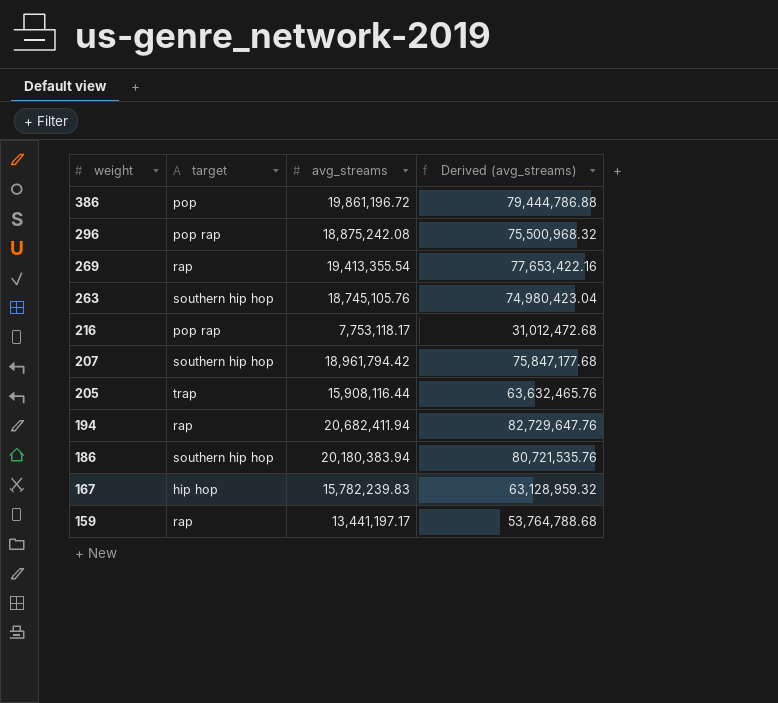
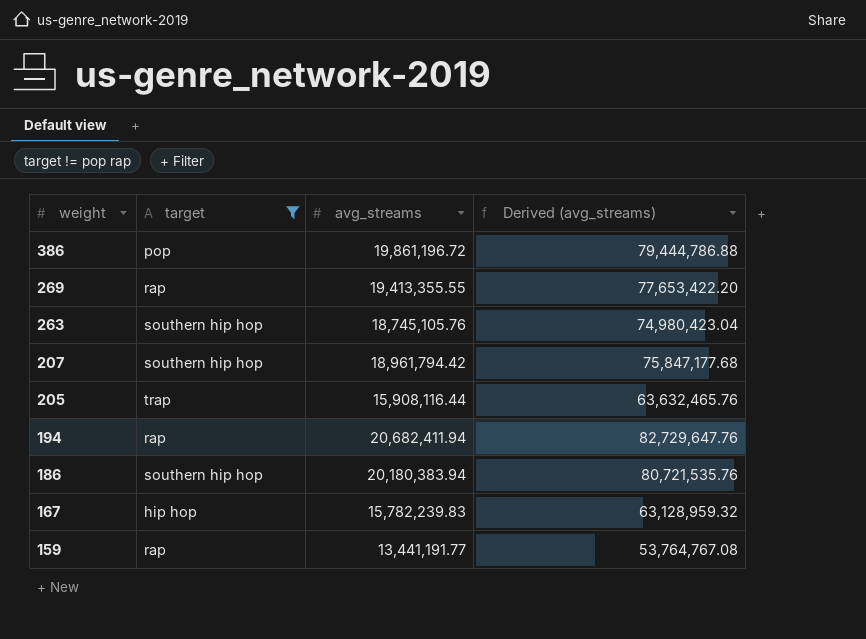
filter: none -> target != pop rap
269 | avg_streams: 19,413,355.54 -> 19,413,355.55
269 | Derived (avg_streams): 77,653,422.16 -> 77,653,422.20
159 | avg_streams: 13,441,197.17 -> 13,441,191.77
159 | Derived (avg_streams): 53,764,788.68 -> 53,764,767.08

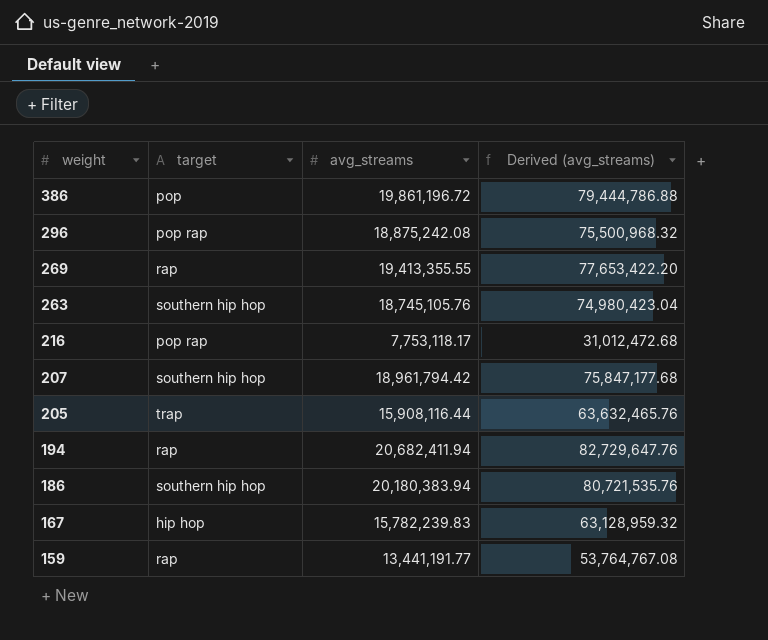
filter: target != pop rap -> none

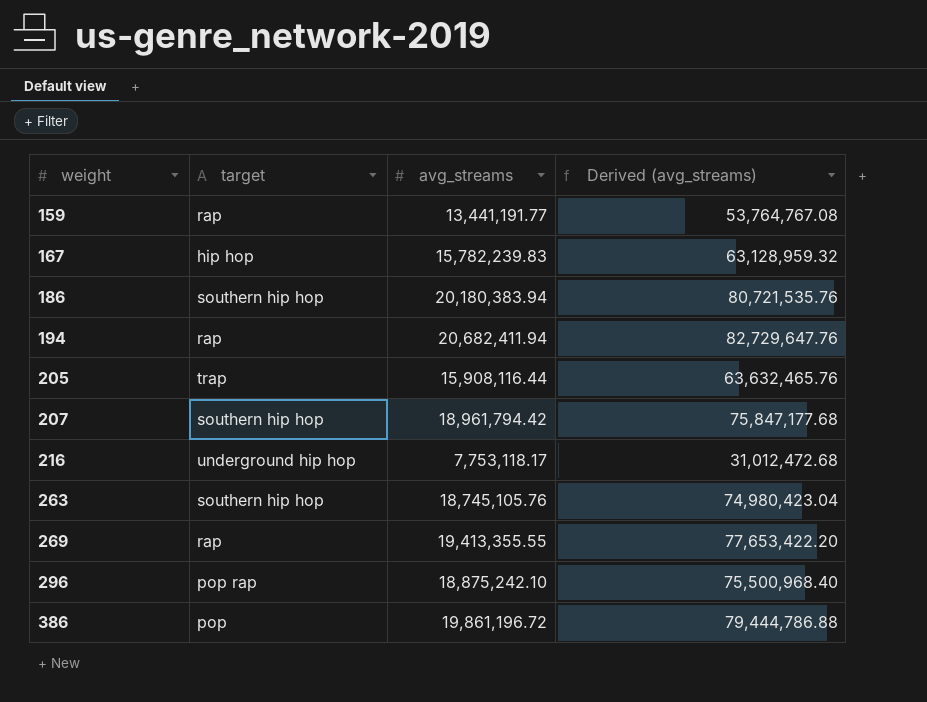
row order: weight descending -> weight ascending
216 | target: pop rap -> underground hip hop
296 | avg_streams: 18,875,242.08 -> 18,875,242.10
296 | Derived (avg_streams): 75,500,968.32 -> 75,500,968.40

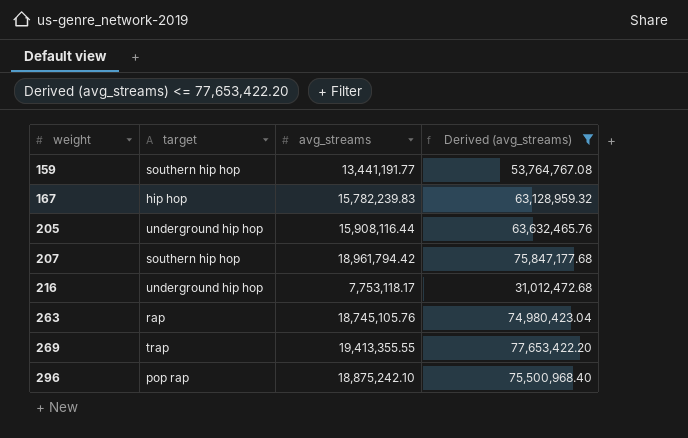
filter: none -> Derived (avg_streams) <= 77,653,422.20
159 | target: rap -> southern hip hop
205 | target: trap -> underground hip hop
263 | target: southern hip hop -> rap
269 | target: rap -> trap

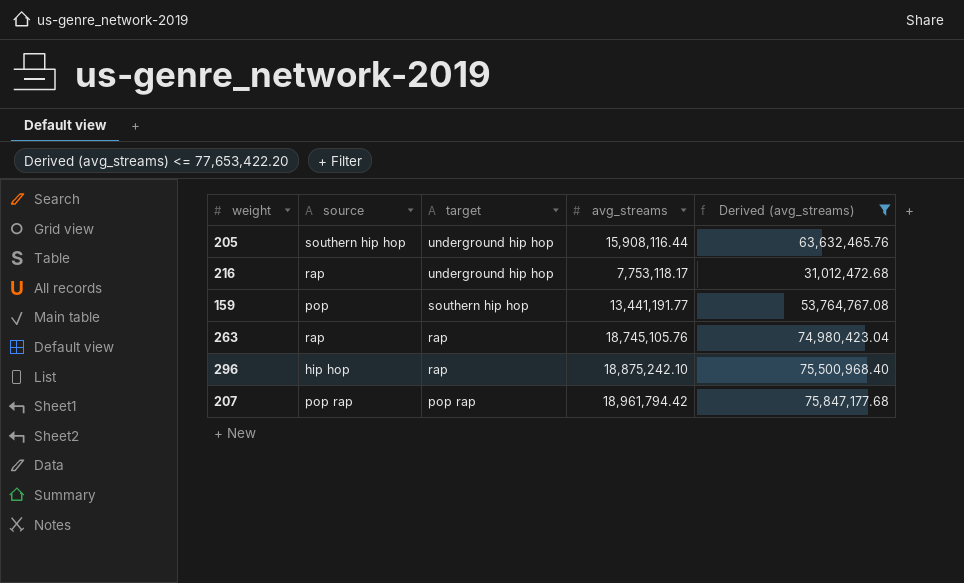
row order: weight ascending -> target descending
column source | position: none -> 2
row 167: hip hop | 15,782,239.83 | 63,128,959.32 -> none
row 269: trap | 19,413,355.55 | 77,653,422.20 -> none
296 | target: pop rap -> rap
207 | target: southern hip hop -> pop rap

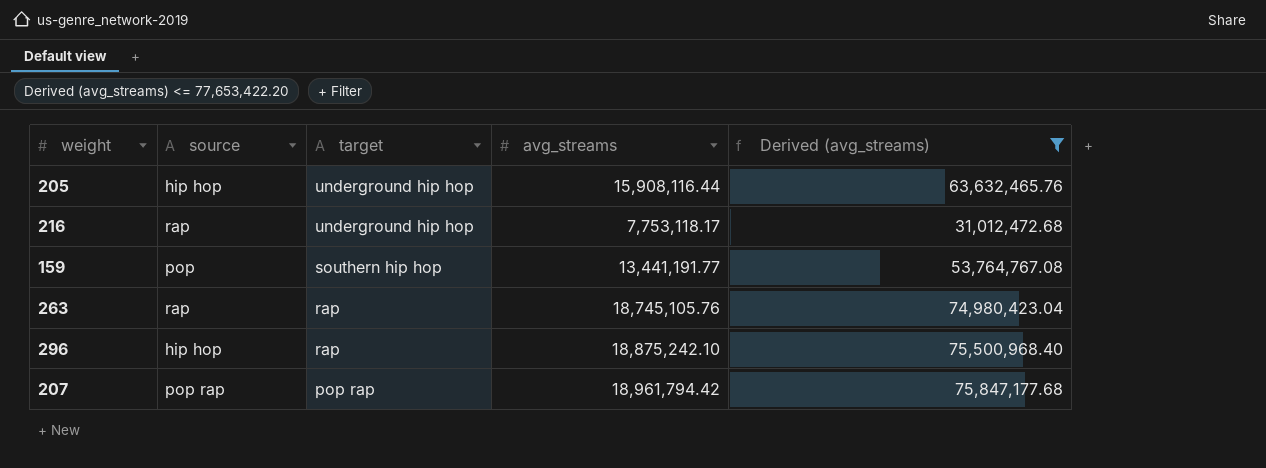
205 | source: southern hip hop -> hip hop

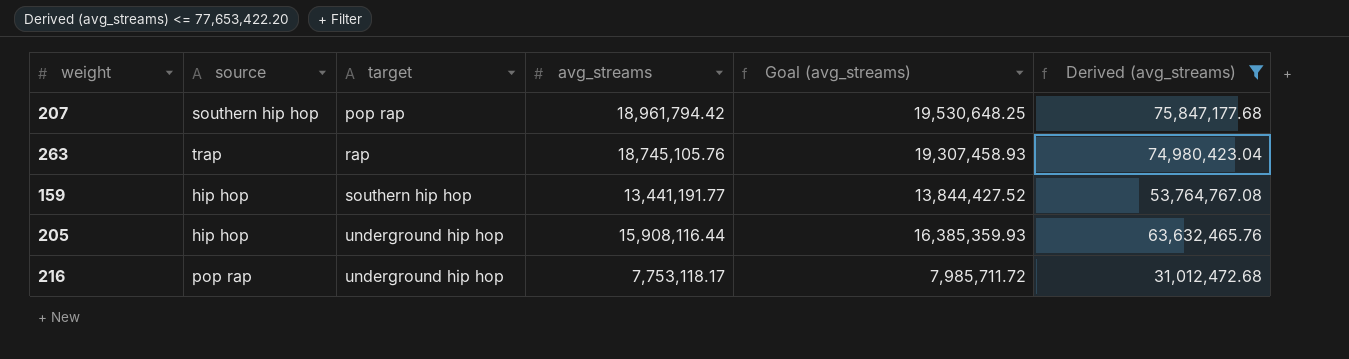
row order: target descending -> target ascending
column Goal (avg_streams) | formula: none -> [avg_streams] * 1.03
row 296: hip hop | rap | 18,875,242.10 | 75,500,968.40 -> none
207 | source: pop rap -> southern hip hop
263 | source: rap -> trap
159 | source: pop -> hip hop
216 | source: rap -> pop rap

